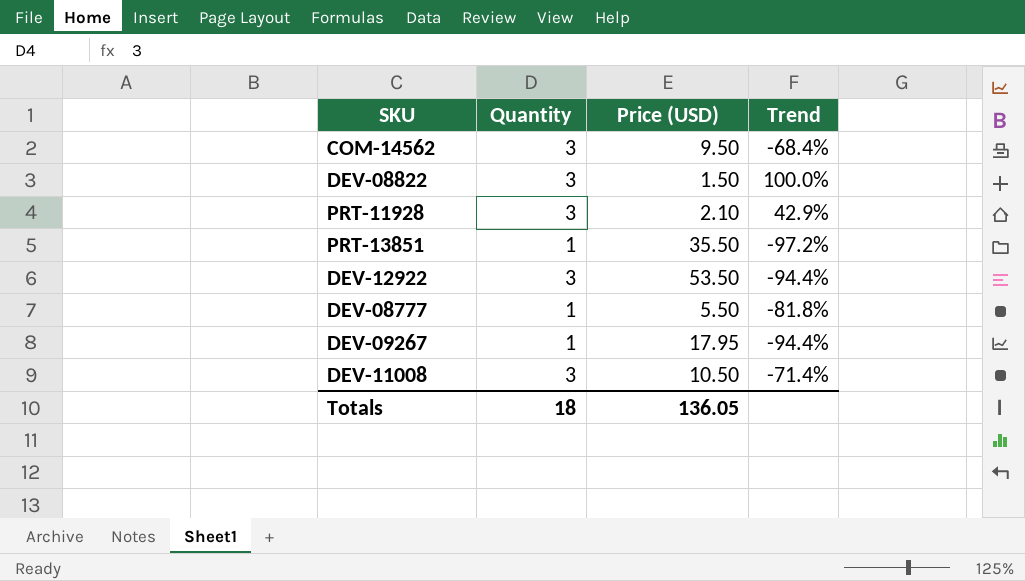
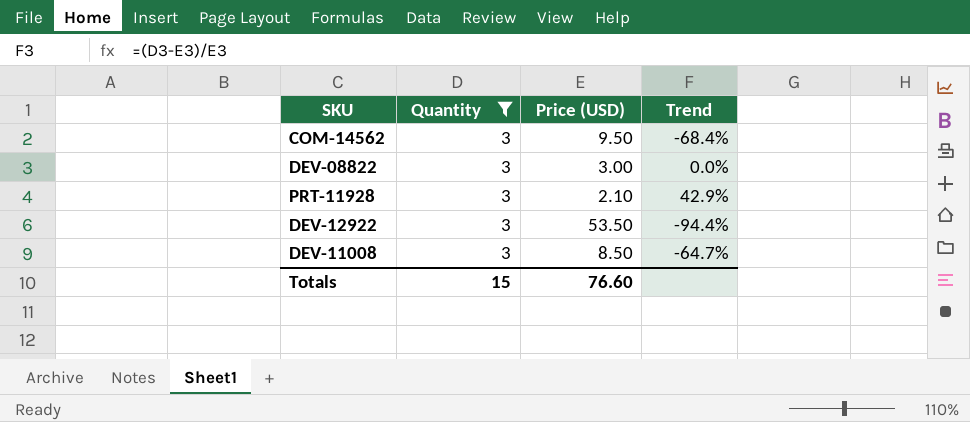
filter: none -> Quantity = 3
DEV-08822 | Price (USD): 1.50 -> 3.00
DEV-08822 | Trend: 100.0% -> 0.0%
DEV-11008 | Price (USD): 10.50 -> 8.50
DEV-11008 | Trend: -71.4% -> -64.7%
Totals | Quantity: 18 -> 15
Totals | Price (USD): 136.05 -> 76.60

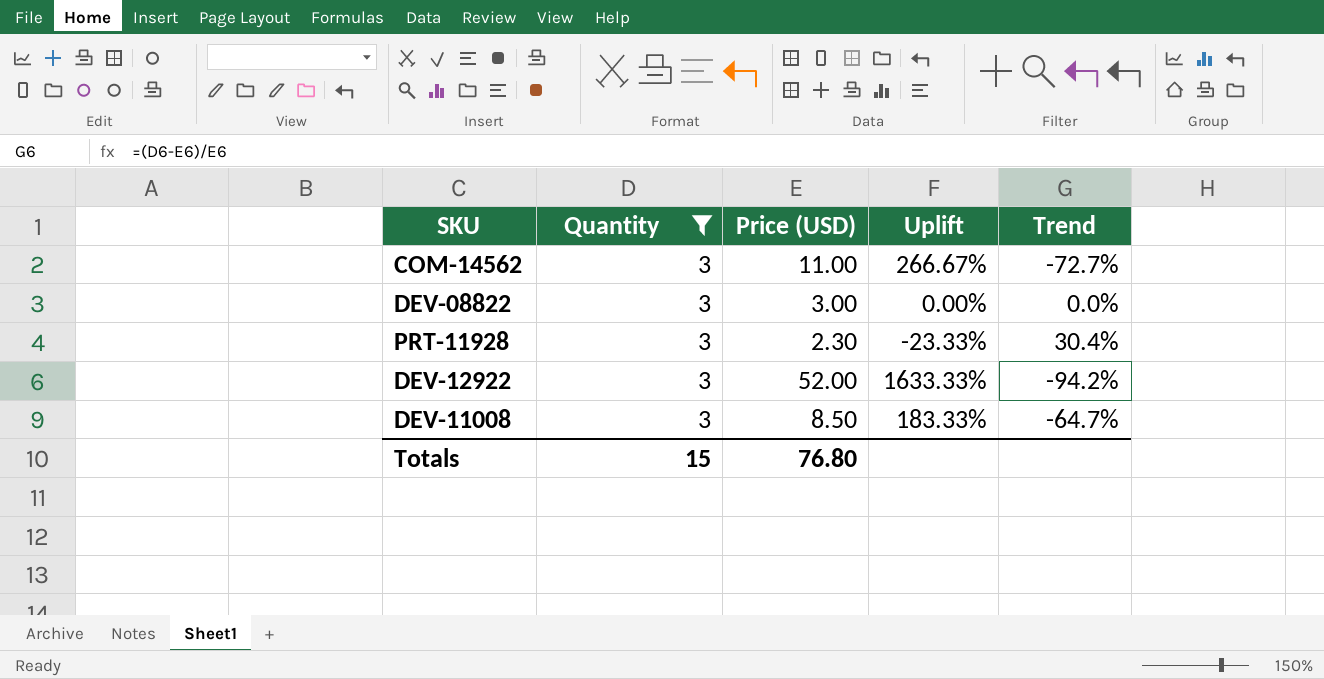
column Uplift | formula: none -> ([Price (USD)] - [Quantity]) / [Quantity]
COM-14562 | Price (USD): 9.50 -> 11.00
COM-14562 | Trend: -68.4% -> -72.7%
PRT-11928 | Price (USD): 2.10 -> 2.30
PRT-11928 | Trend: 42.9% -> 30.4%
DEV-12922 | Price (USD): 53.50 -> 52.00
DEV-12922 | Trend: -94.4% -> -94.2%
Totals | Price (USD): 76.60 -> 76.80

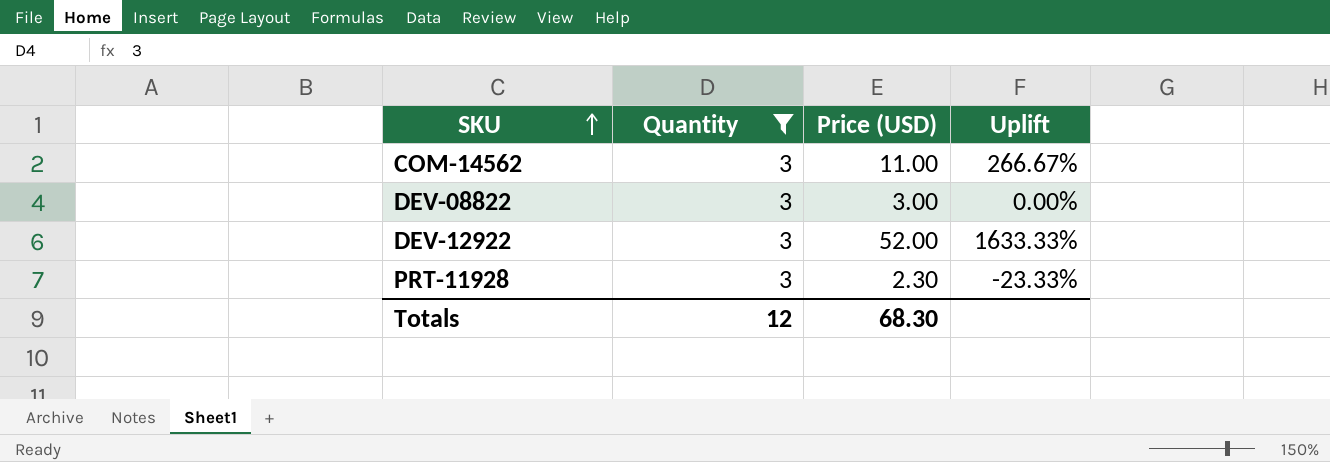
row order: none -> SKU ascending
column Trend | formula: ([Quantity] - [Price (USD)]) / [Price (USD)] -> none
row DEV-11008: 3 | 8.50 | 183.33% | -64.7% -> none
Totals | Quantity: 15 -> 12
Totals | Price (USD): 76.80 -> 68.30

